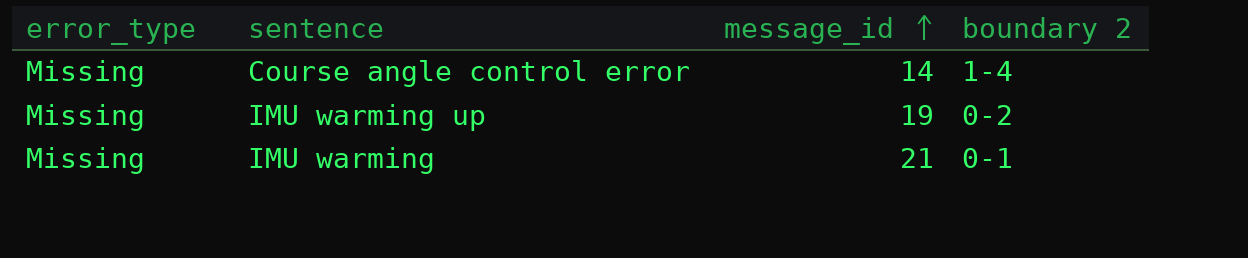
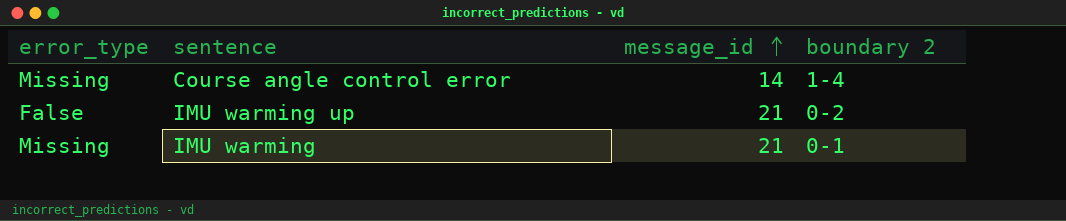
IMU warming up | error_type: Missing -> False
IMU warming up | message_id: 19 -> 21

